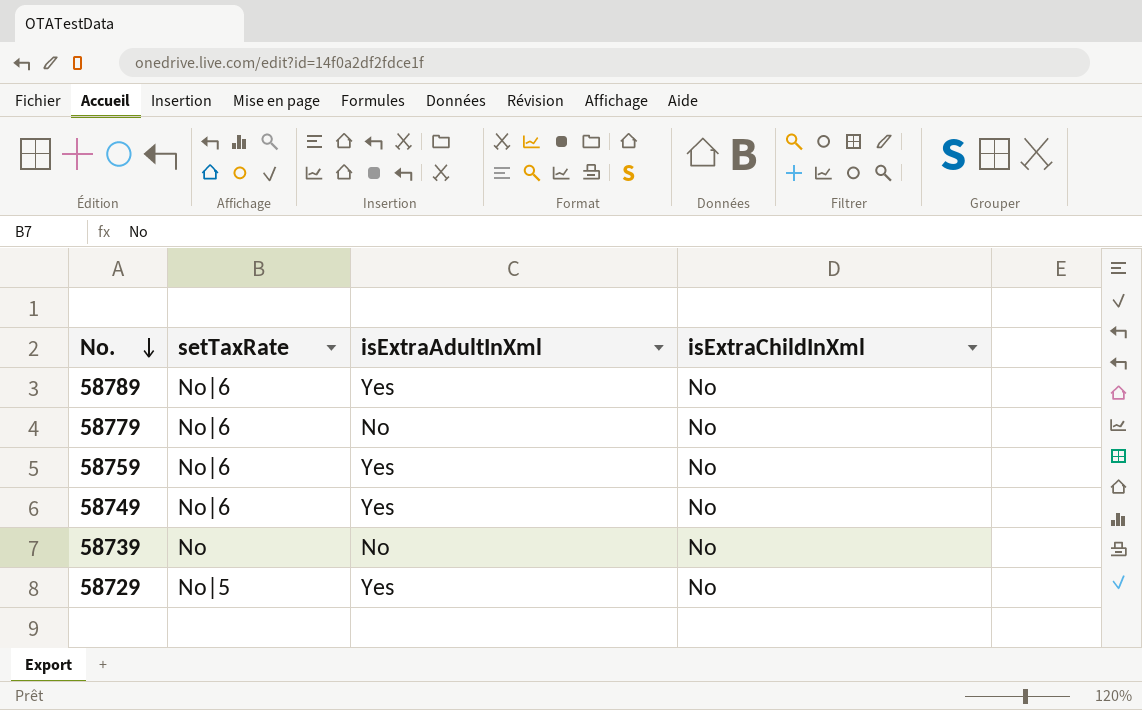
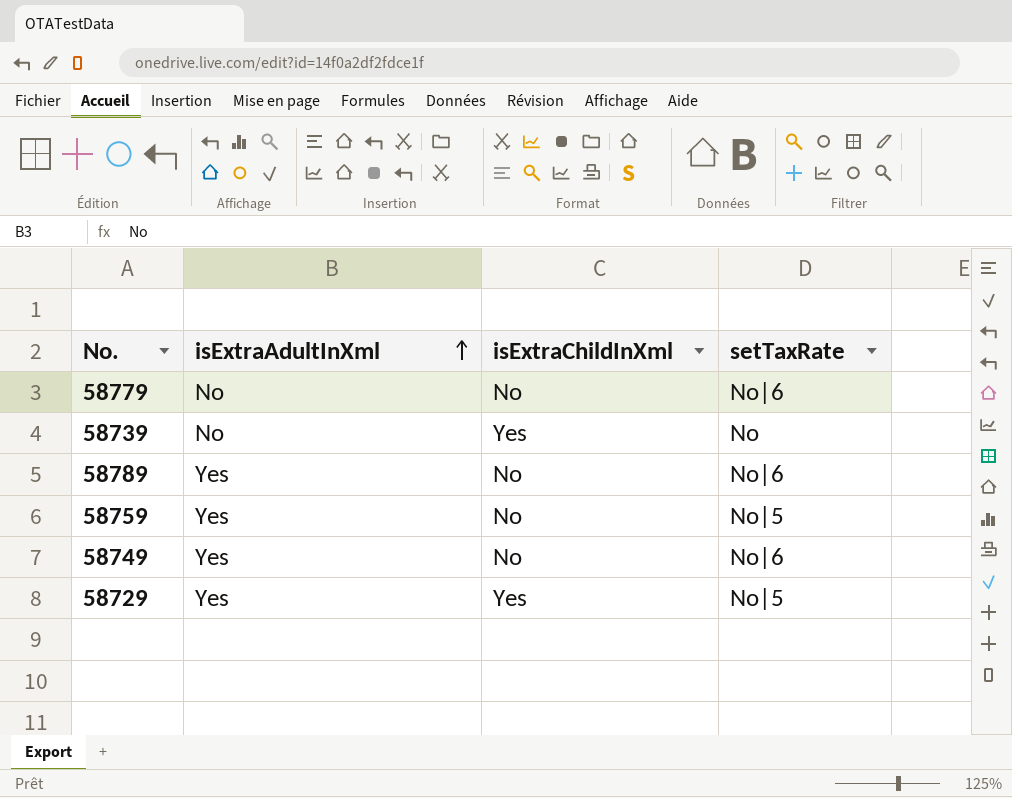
row order: No. descending -> isExtraAdultInXml ascending
column setTaxRate | position: 2 -> 4
58739 | isExtraChildInXml: No -> Yes
58759 | setTaxRate: No|6 -> No|5
58729 | isExtraChildInXml: No -> Yes

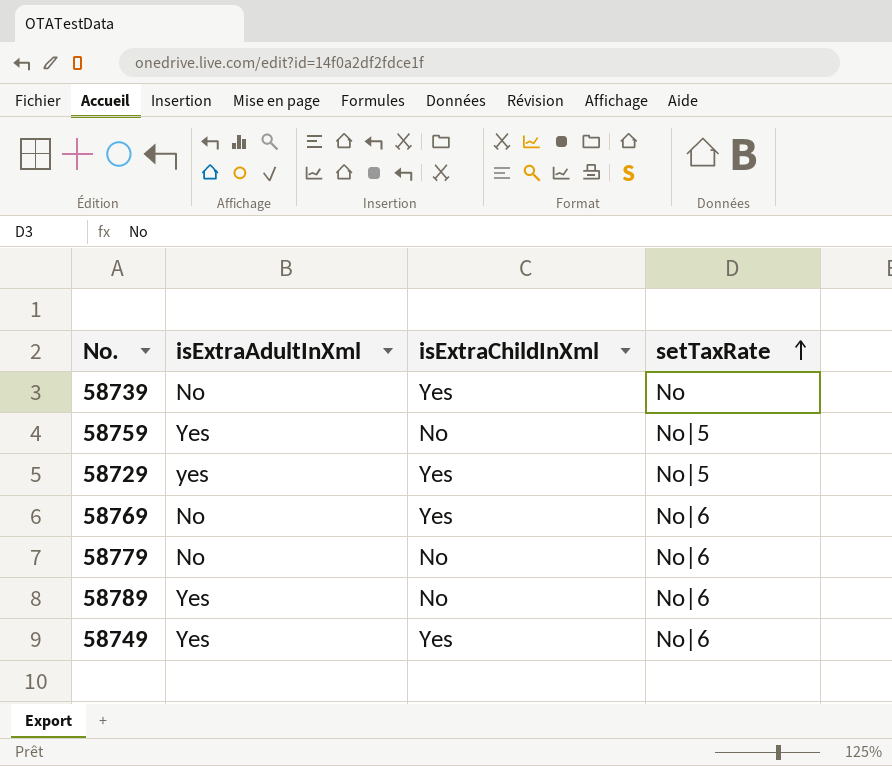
row order: isExtraAdultInXml ascending -> setTaxRate ascending
58729 | isExtraAdultInXml: Yes -> yes
row 58769: none -> No | Yes | No|6
58749 | isExtraChildInXml: No -> Yes

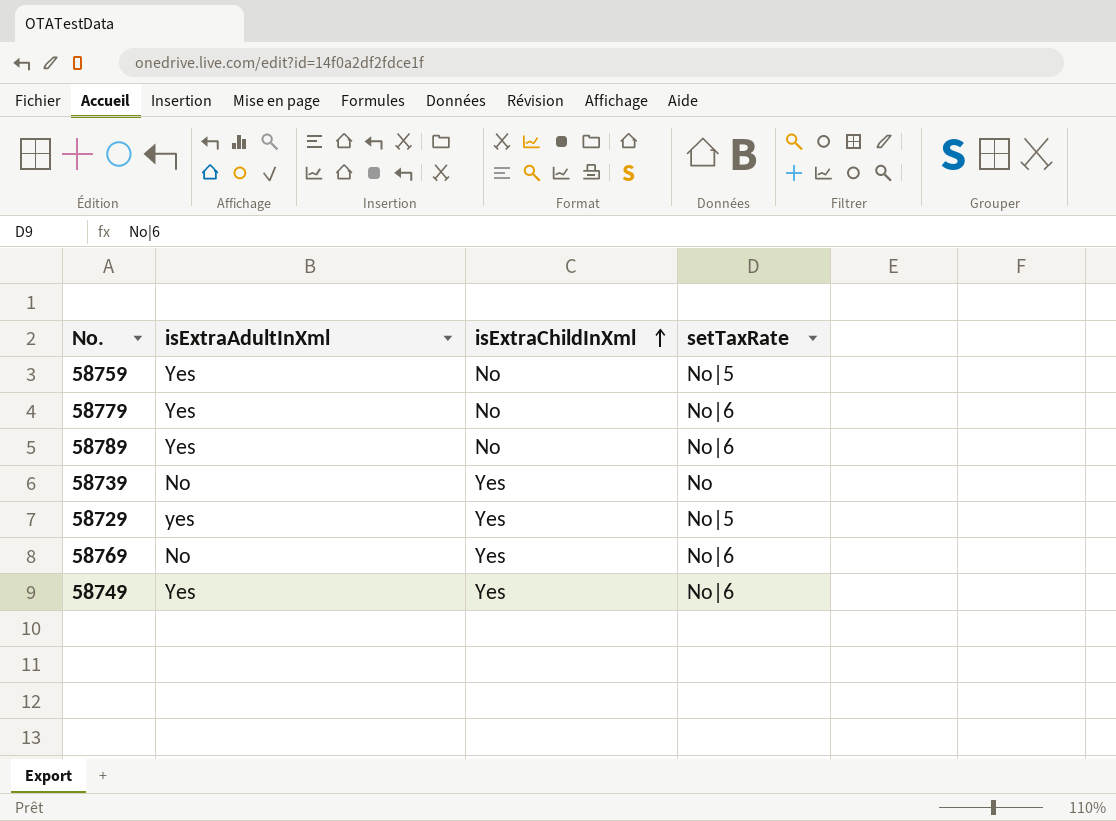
row order: setTaxRate ascending -> isExtraChildInXml ascending
58779 | isExtraAdultInXml: No -> Yes

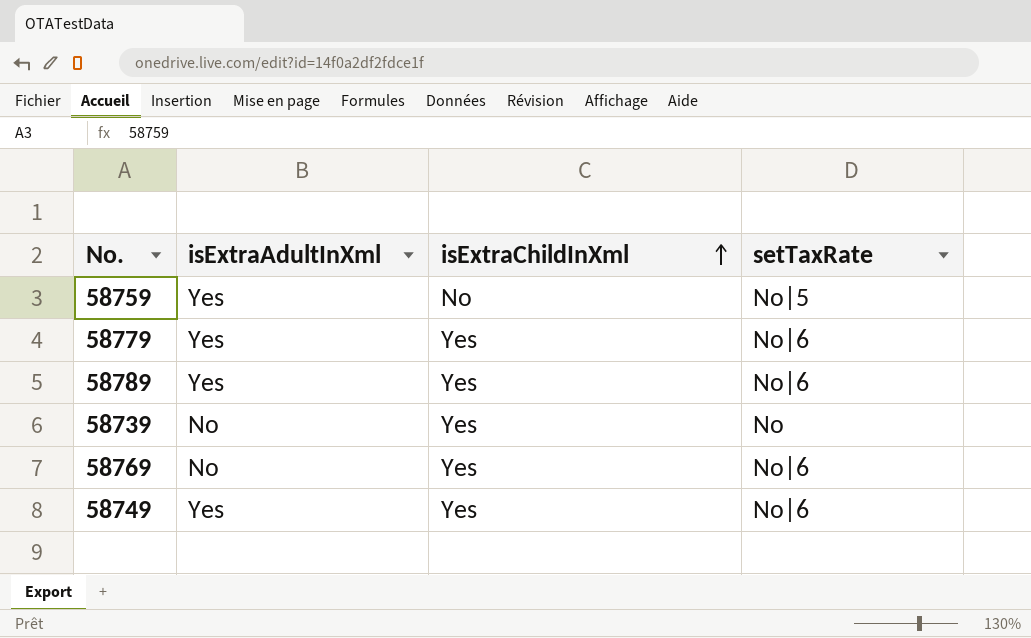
row 58729: yes | Yes | No|5 -> none
58779 | isExtraChildInXml: No -> Yes
58789 | isExtraChildInXml: No -> Yes

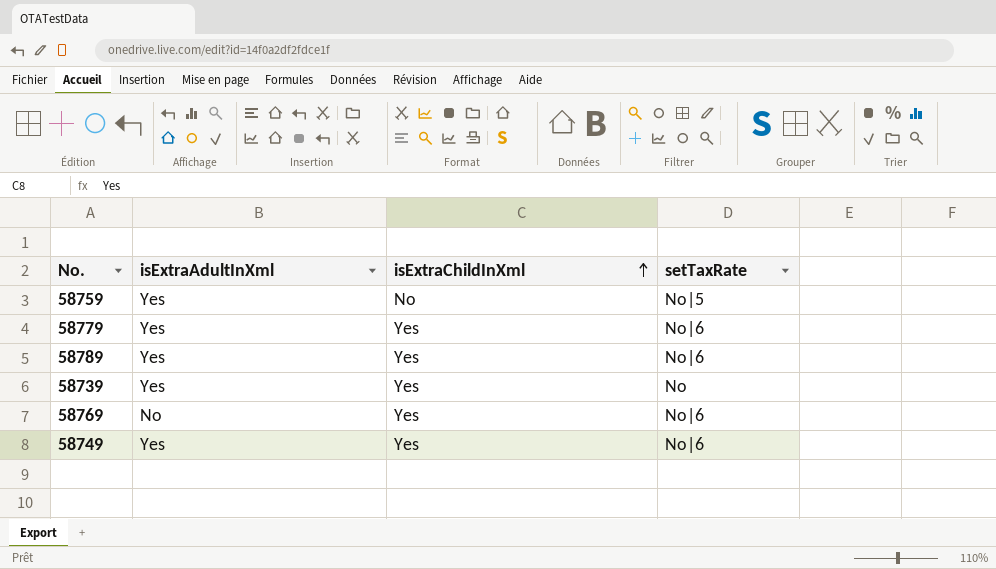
58739 | isExtraAdultInXml: No -> Yes

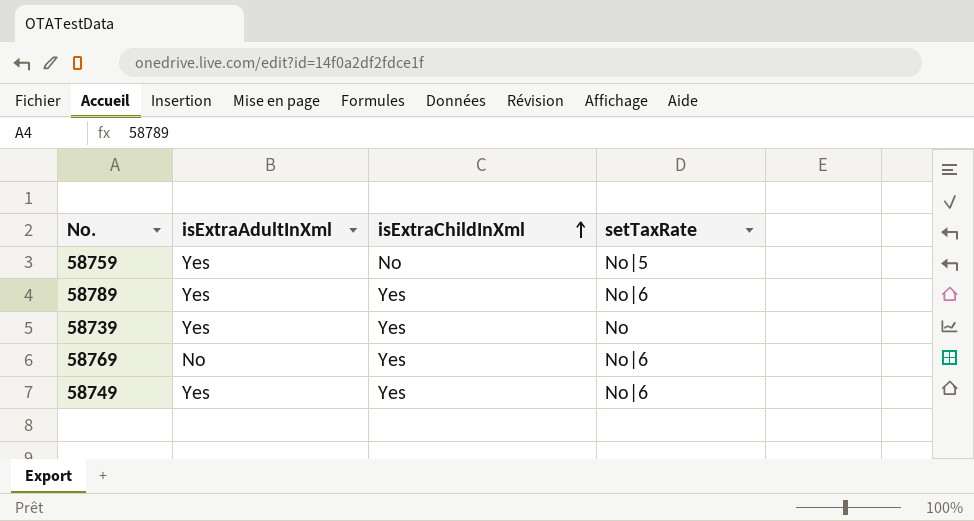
row 58779: Yes | Yes | No|6 -> none

